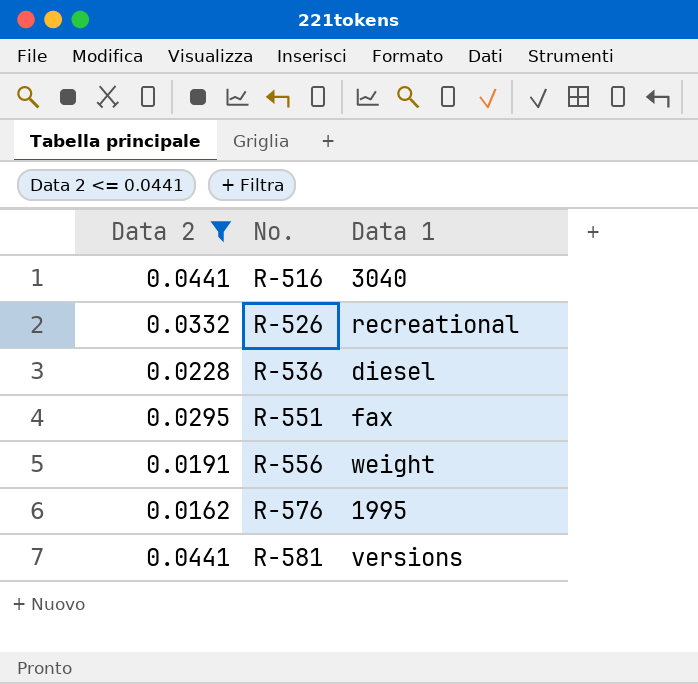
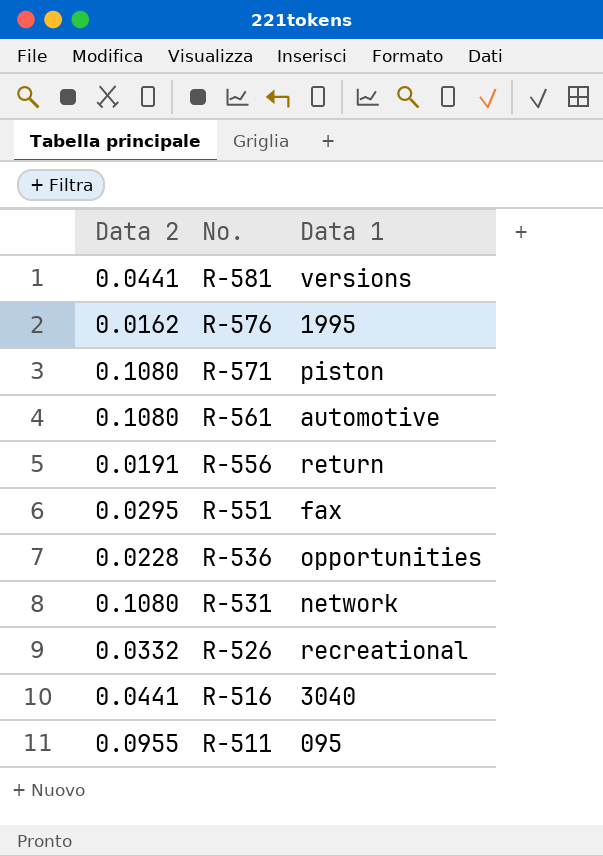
filter: Data 2 <= 0.0441 -> none
row order: No. ascending -> No. descending
R-556 | Data 1: weight -> return
R-536 | Data 1: diesel -> opportunities

